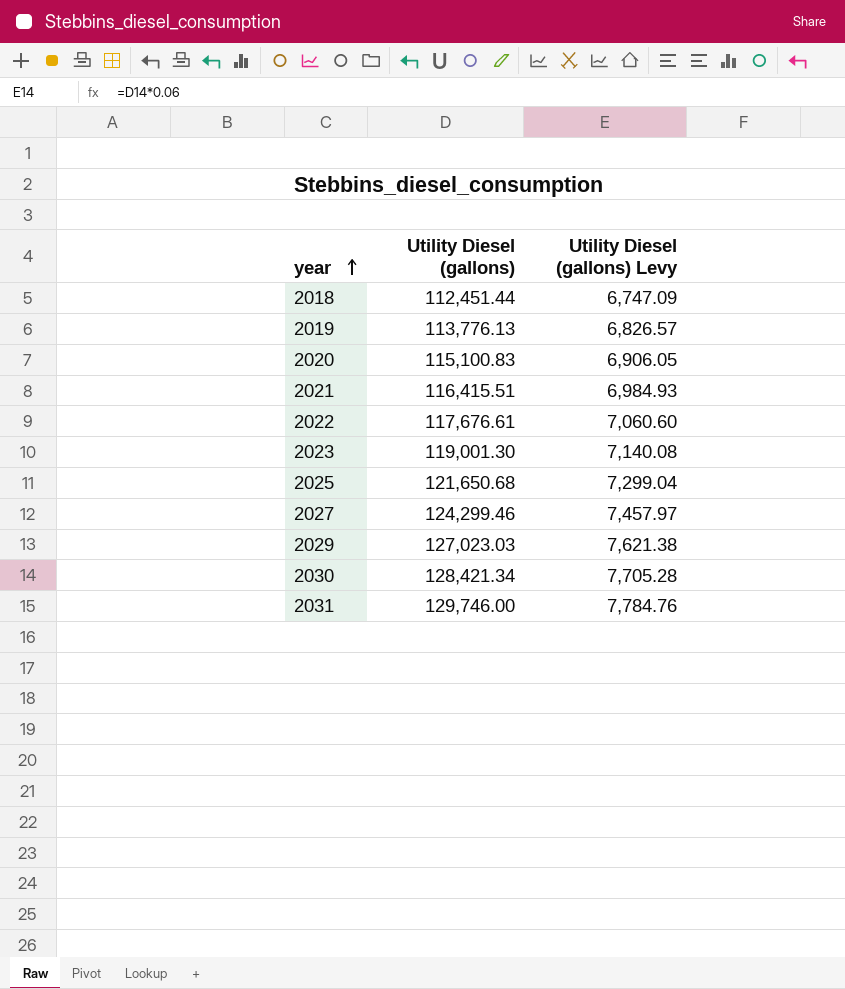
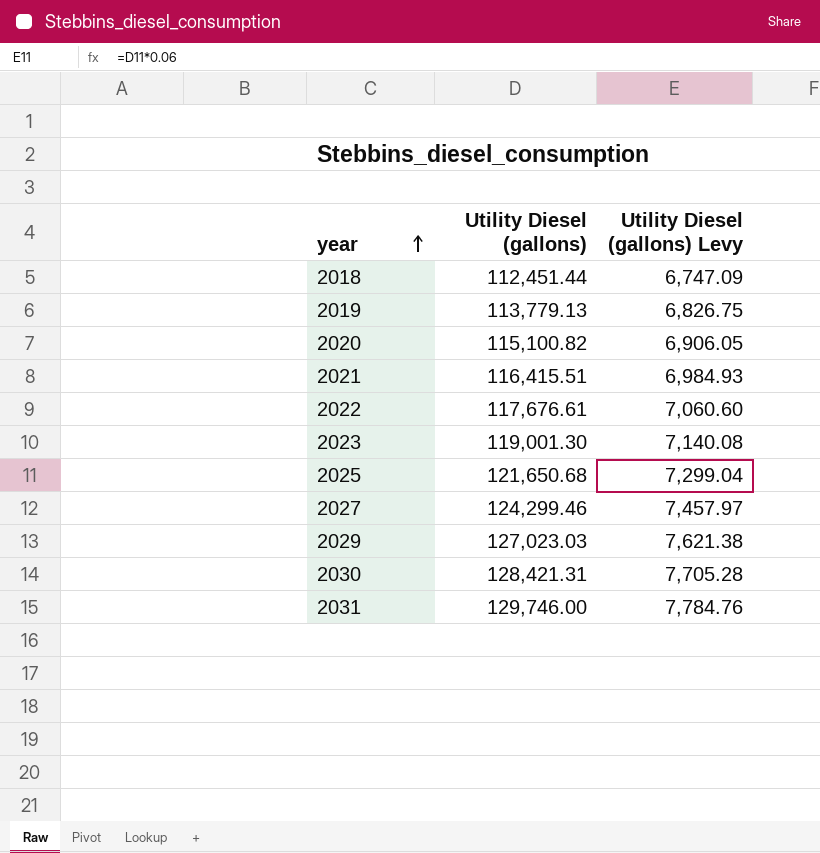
2019 | Utility Diesel (gallons): 113,776.13 -> 113,779.13
2019 | Utility Diesel (gallons) Levy: 6,826.57 -> 6,826.75
2020 | Utility Diesel (gallons): 115,100.83 -> 115,100.82
2030 | Utility Diesel (gallons): 128,421.34 -> 128,421.31

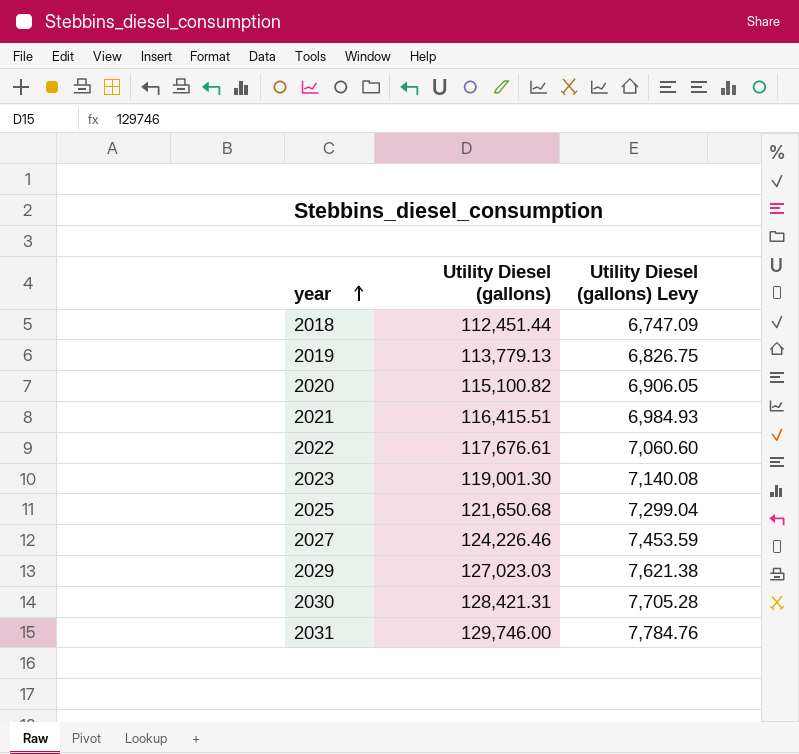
2027 | Utility Diesel (gallons): 124,299.46 -> 124,226.46
2027 | Utility Diesel (gallons) Levy: 7,457.97 -> 7,453.59

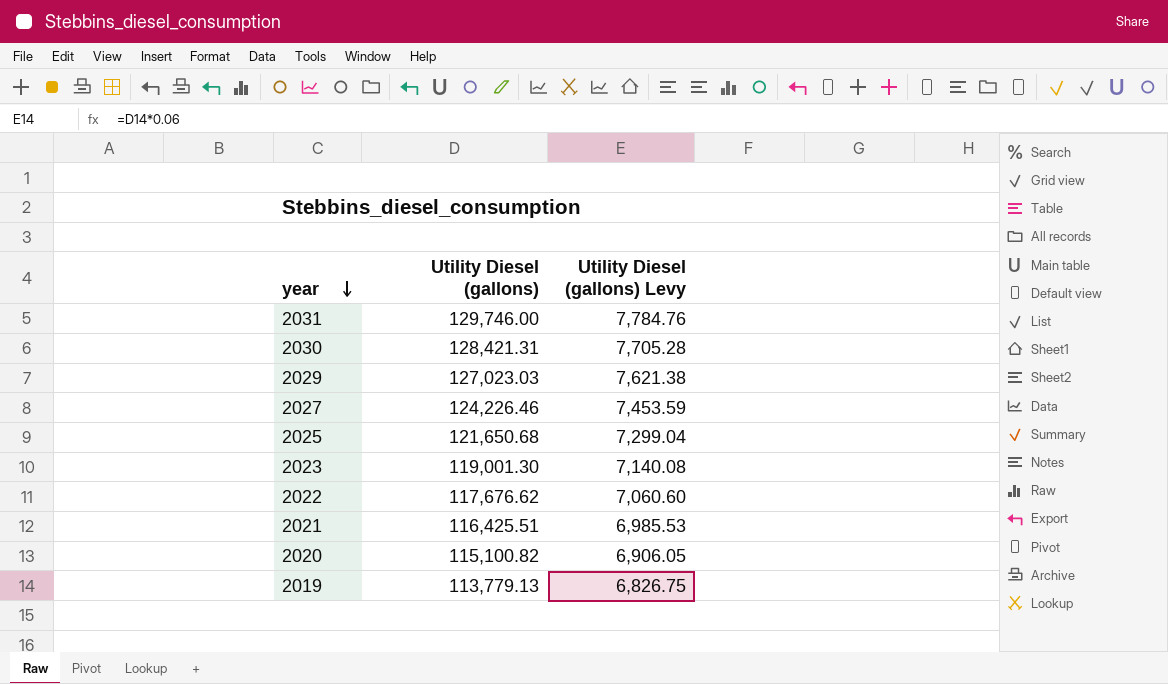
row order: year ascending -> year descending
row 2018: 112,451.44 | 6,747.09 -> none
2022 | Utility Diesel (gallons): 117,676.61 -> 117,676.62
2021 | Utility Diesel (gallons): 116,415.51 -> 116,425.51
2021 | Utility Diesel (gallons) Levy: 6,984.93 -> 6,985.53

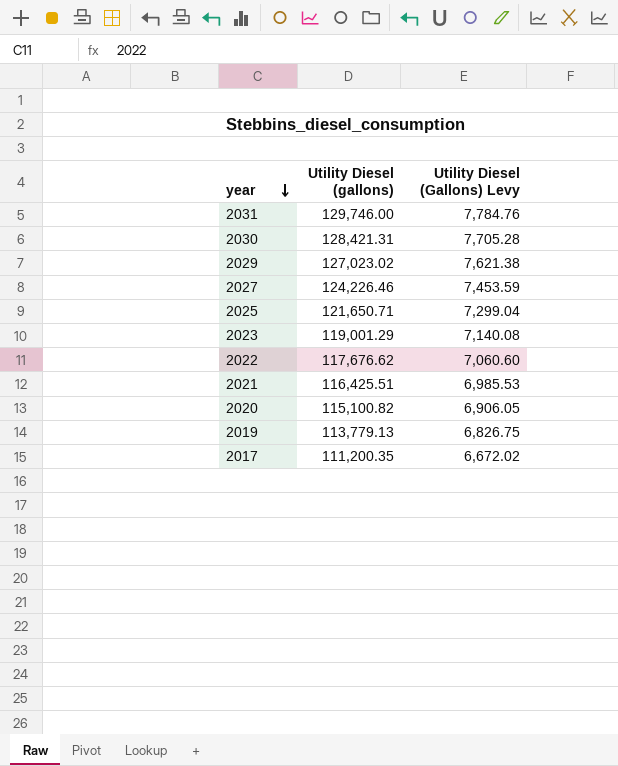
column name: Utility Diesel (gallons) Levy -> Utility Diesel (Gallons) Levy
2029 | Utility Diesel (gallons): 127,023.03 -> 127,023.02
2025 | Utility Diesel (gallons): 121,650.68 -> 121,650.71
2023 | Utility Diesel (gallons): 119,001.30 -> 119,001.29
row 2017: none -> 111,200.35 | 6,672.02

